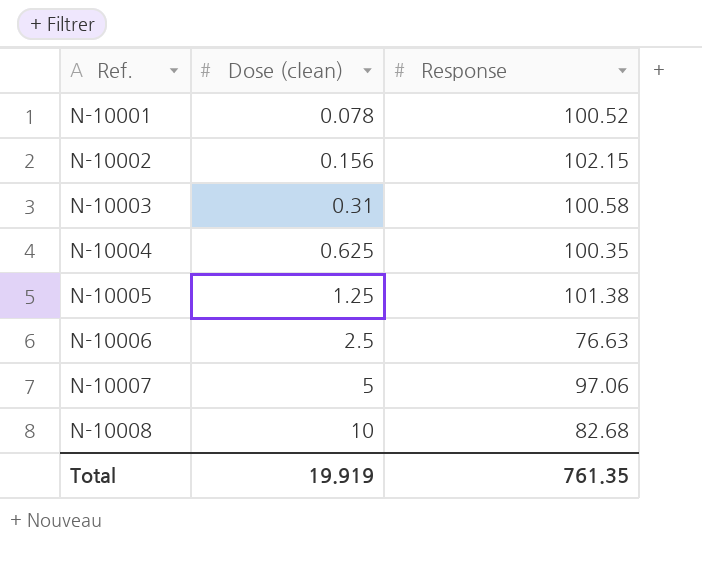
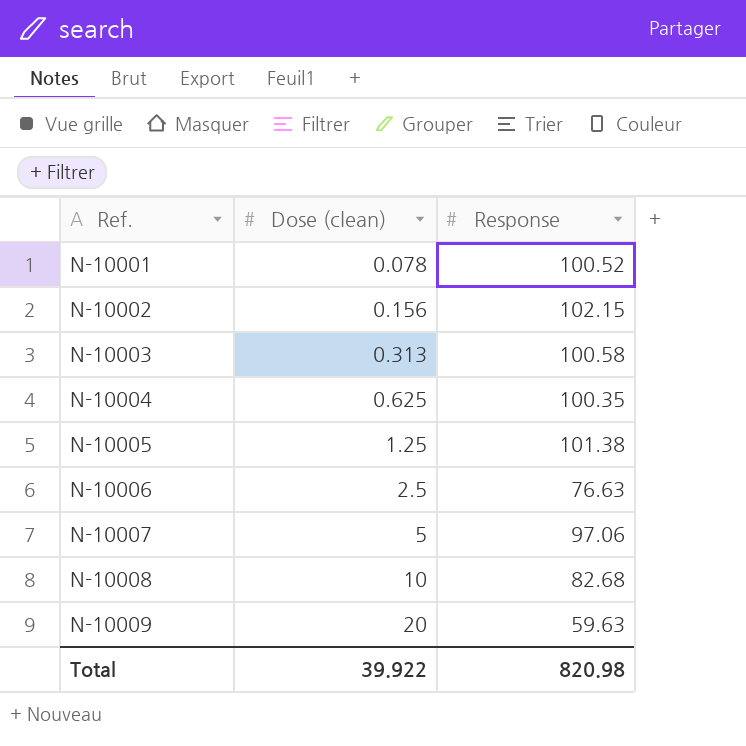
N-10003 | Dose (clean): 0.31 -> 0.313
row N-10009: none -> 20 | 59.63
Total | Dose (clean): 19.919 -> 39.922
Total | Response: 761.35 -> 820.98

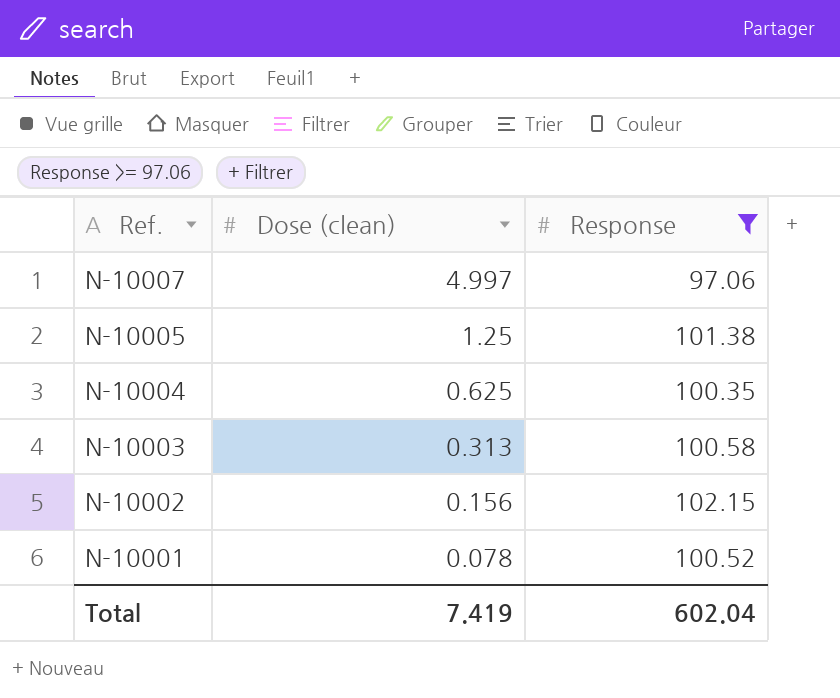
filter: none -> Response >= 97.06
row order: Ref. ascending -> Ref. descending
N-10007 | Dose (clean): 5 -> 4.997
Total | Dose (clean): 39.922 -> 7.419
Total | Response: 820.98 -> 602.04

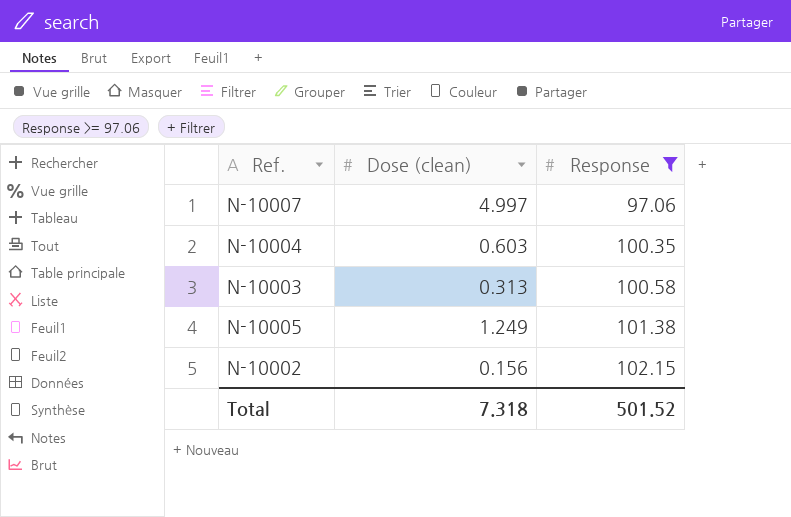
row order: Ref. descending -> Response ascending
row N-10001: 0.078 | 100.52 -> none
N-10004 | Dose (clean): 0.625 -> 0.603
N-10005 | Dose (clean): 1.25 -> 1.249
Total | Dose (clean): 7.419 -> 7.318
Total | Response: 602.04 -> 501.52

